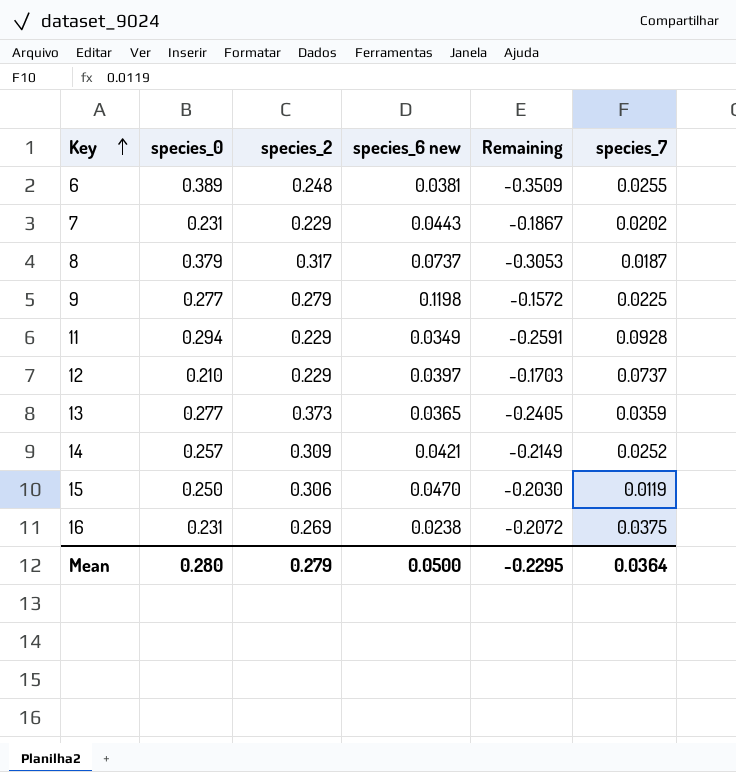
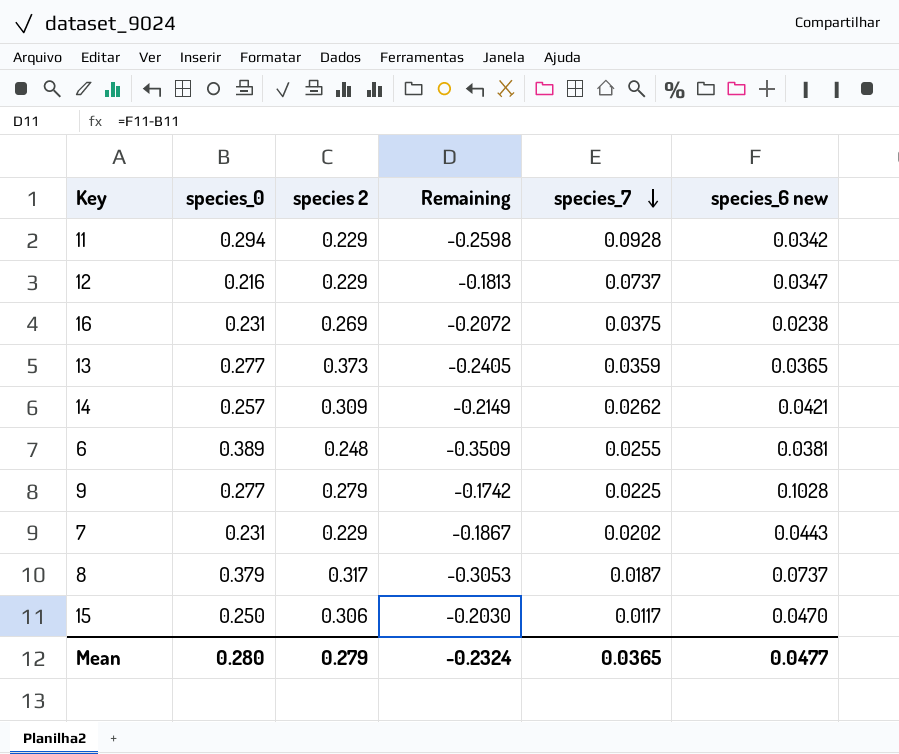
row order: Key ascending -> species_7 descending
column name: species_2 -> species 2
column species_6 new | position: 4 -> 6
11 | Remaining: -0.2591 -> -0.2598
11 | species_6 new: 0.0349 -> 0.0342
12 | species_0: 0.210 -> 0.216
12 | Remaining: -0.1703 -> -0.1813
12 | species_6 new: 0.0397 -> 0.0347
14 | species_7: 0.0252 -> 0.0262
9 | Remaining: -0.1572 -> -0.1742
9 | species_6 new: 0.1198 -> 0.1028
15 | species_7: 0.0119 -> 0.0117
Mean | Remaining: -0.2295 -> -0.2324
Mean | species_7: 0.0364 -> 0.0365
Mean | species_6 new: 0.0500 -> 0.0477

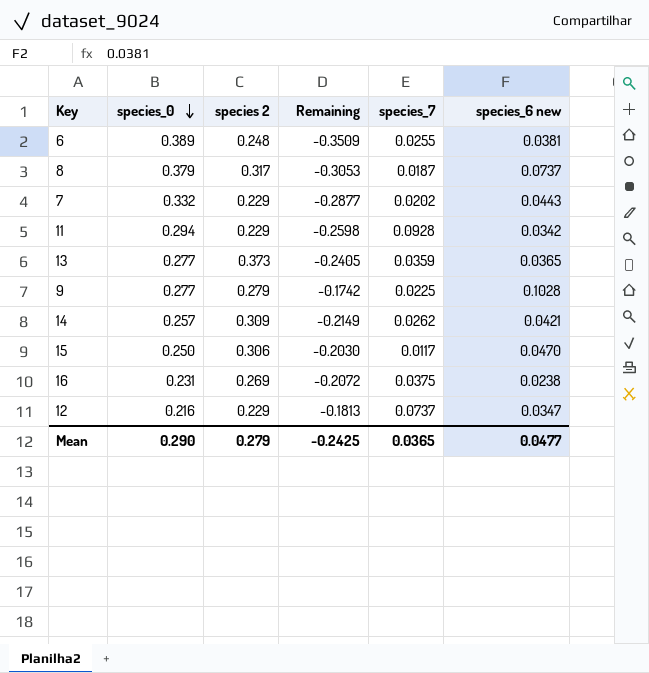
row order: species_7 descending -> species_0 descending
7 | species_0: 0.231 -> 0.332
7 | Remaining: -0.1867 -> -0.2877
Mean | species_0: 0.280 -> 0.290
Mean | Remaining: -0.2324 -> -0.2425

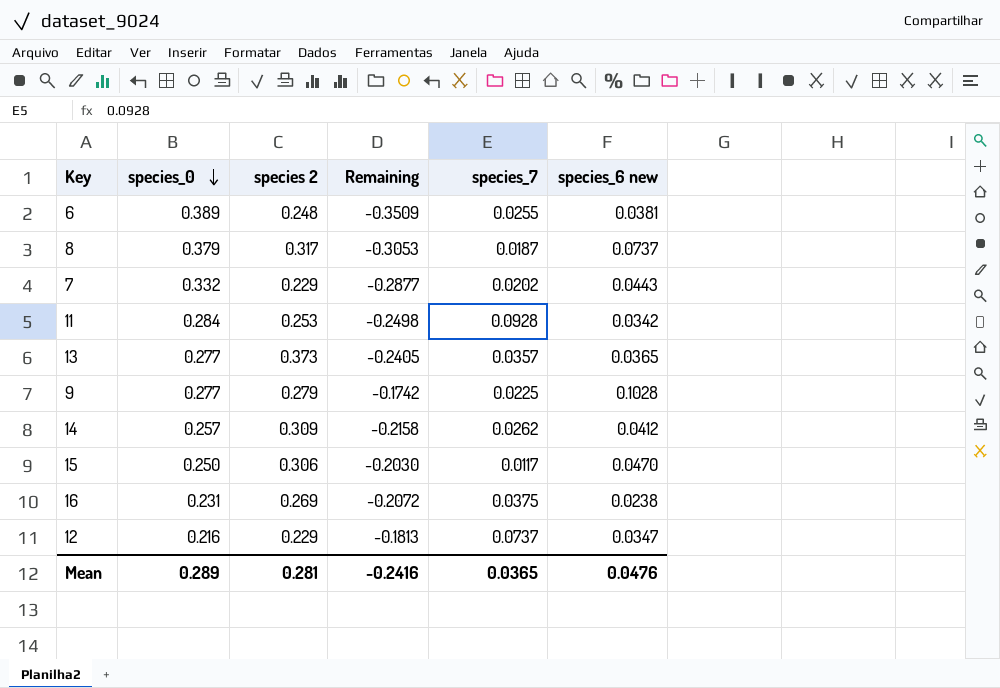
11 | species_0: 0.294 -> 0.284
11 | species 2: 0.229 -> 0.253
11 | Remaining: -0.2598 -> -0.2498
13 | species_7: 0.0359 -> 0.0357
14 | Remaining: -0.2149 -> -0.2158
14 | species_6 new: 0.0421 -> 0.0412
Mean | species_0: 0.290 -> 0.289
Mean | species 2: 0.279 -> 0.281
Mean | Remaining: -0.2425 -> -0.2416
Mean | species_6 new: 0.0477 -> 0.0476

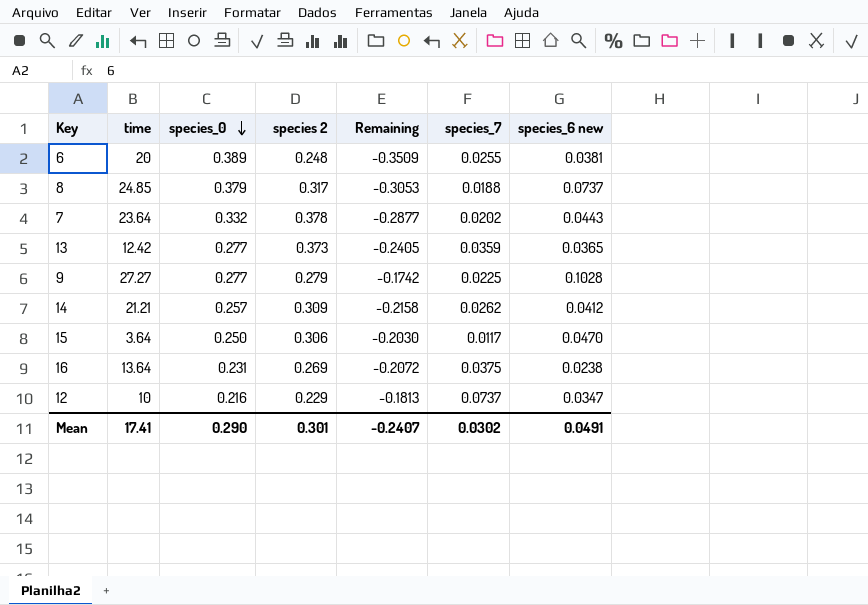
column time | position: none -> 2
row 11: 0.284 | 0.253 | -0.2498 | 0.0928 | 0.0342 -> none
8 | species_7: 0.0187 -> 0.0188
7 | species 2: 0.229 -> 0.378
13 | species_7: 0.0357 -> 0.0359
Mean | species_0: 0.289 -> 0.290
Mean | species 2: 0.281 -> 0.301
Mean | Remaining: -0.2416 -> -0.2407
Mean | species_7: 0.0365 -> 0.0302
Mean | species_6 new: 0.0476 -> 0.0491

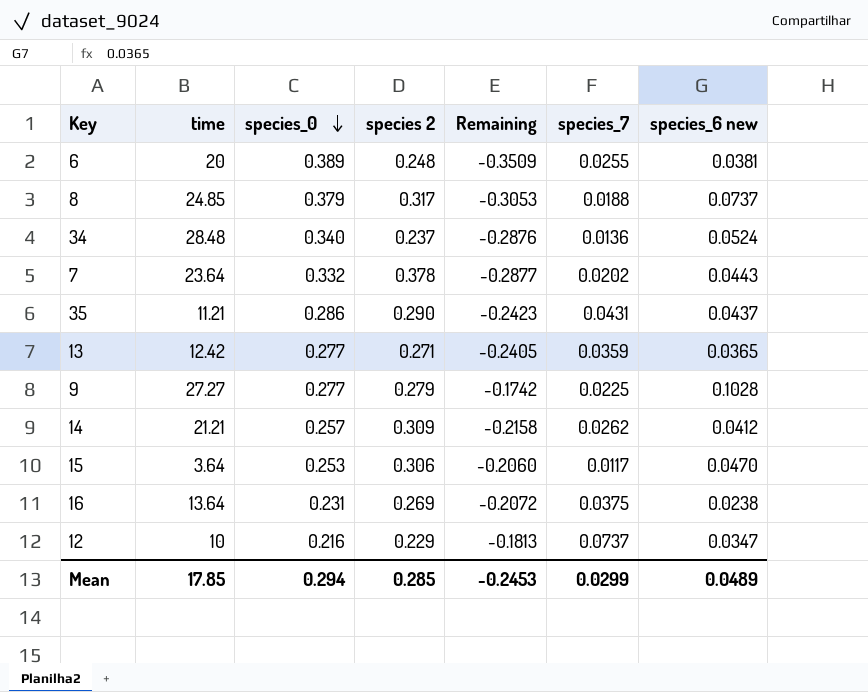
row 34: none -> 28.48 | 0.340 | 0.237 | -0.2876 | 0.0136 | 0.0524
row 35: none -> 11.21 | 0.286 | 0.290 | -0.2423 | 0.0431 | 0.0437
13 | species 2: 0.373 -> 0.271
15 | species_0: 0.250 -> 0.253
15 | Remaining: -0.2030 -> -0.2060
Mean | time: 17.41 -> 17.85
Mean | species_0: 0.290 -> 0.294
Mean | species 2: 0.301 -> 0.285
Mean | Remaining: -0.2407 -> -0.2453
Mean | species_7: 0.0302 -> 0.0299
Mean | species_6 new: 0.0491 -> 0.0489

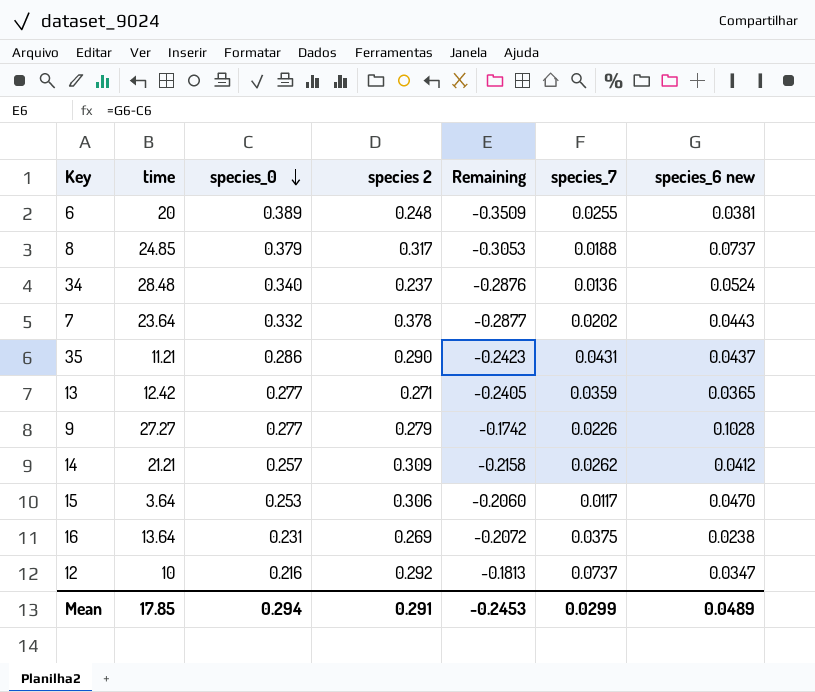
9 | species_7: 0.0225 -> 0.0226
12 | species 2: 0.229 -> 0.292
Mean | species 2: 0.285 -> 0.291

